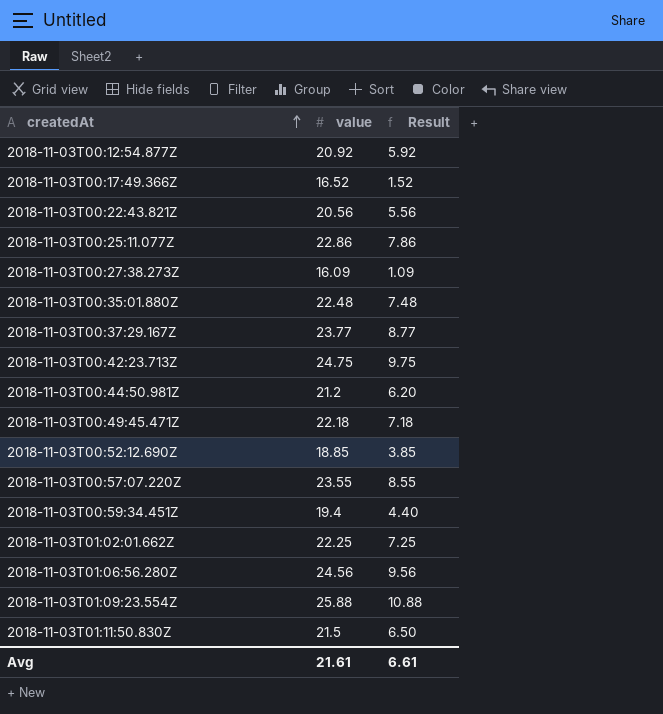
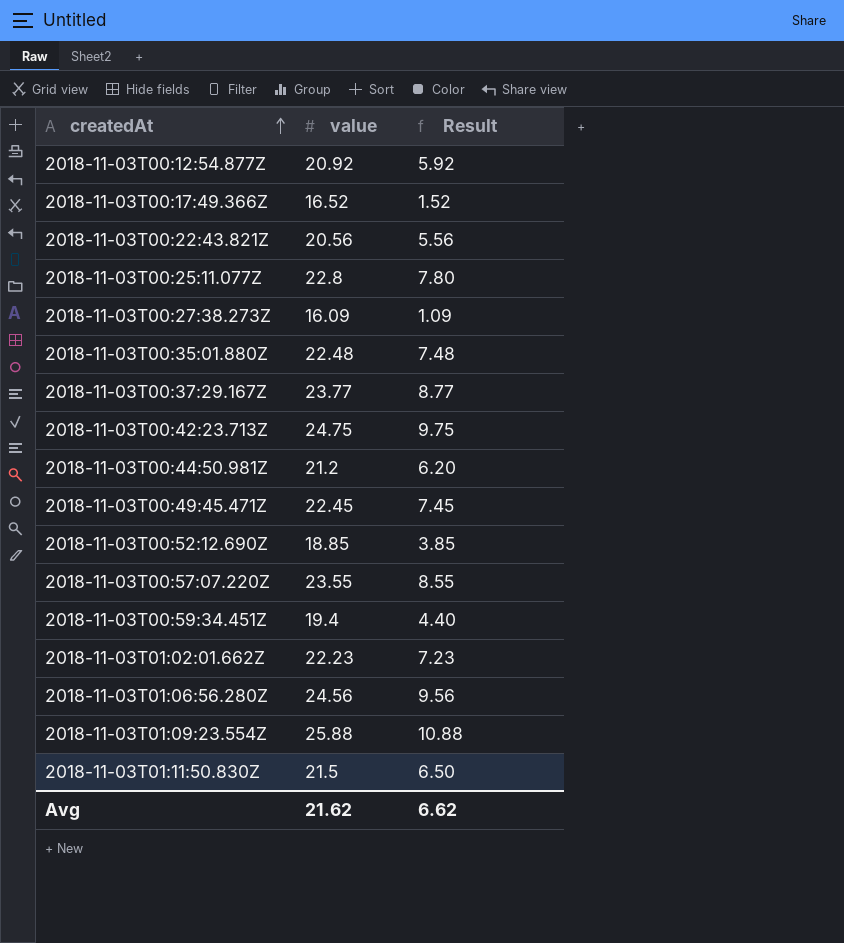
2018-11-03T00:25:11.077Z | value: 22.86 -> 22.8
2018-11-03T00:25:11.077Z | Result: 7.86 -> 7.80
2018-11-03T00:49:45.471Z | value: 22.18 -> 22.45
2018-11-03T00:49:45.471Z | Result: 7.18 -> 7.45
2018-11-03T01:02:01.662Z | value: 22.25 -> 22.23
2018-11-03T01:02:01.662Z | Result: 7.25 -> 7.23
Avg | value: 21.61 -> 21.62
Avg | Result: 6.61 -> 6.62

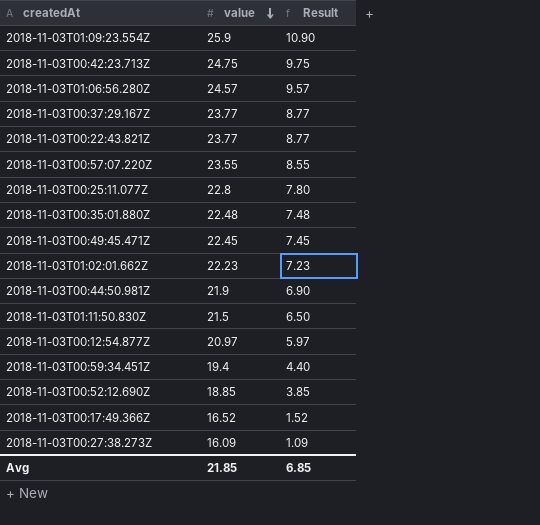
row order: createdAt ascending -> value descending
2018-11-03T01:09:23.554Z | value: 25.88 -> 25.9
2018-11-03T01:09:23.554Z | Result: 10.88 -> 10.90
2018-11-03T01:06:56.280Z | value: 24.56 -> 24.57
2018-11-03T01:06:56.280Z | Result: 9.56 -> 9.57
2018-11-03T00:22:43.821Z | value: 20.56 -> 23.77
2018-11-03T00:22:43.821Z | Result: 5.56 -> 8.77
2018-11-03T00:44:50.981Z | value: 21.2 -> 21.9
2018-11-03T00:44:50.981Z | Result: 6.20 -> 6.90
2018-11-03T00:12:54.877Z | value: 20.92 -> 20.97
2018-11-03T00:12:54.877Z | Result: 5.92 -> 5.97
Avg | value: 21.62 -> 21.85
Avg | Result: 6.62 -> 6.85

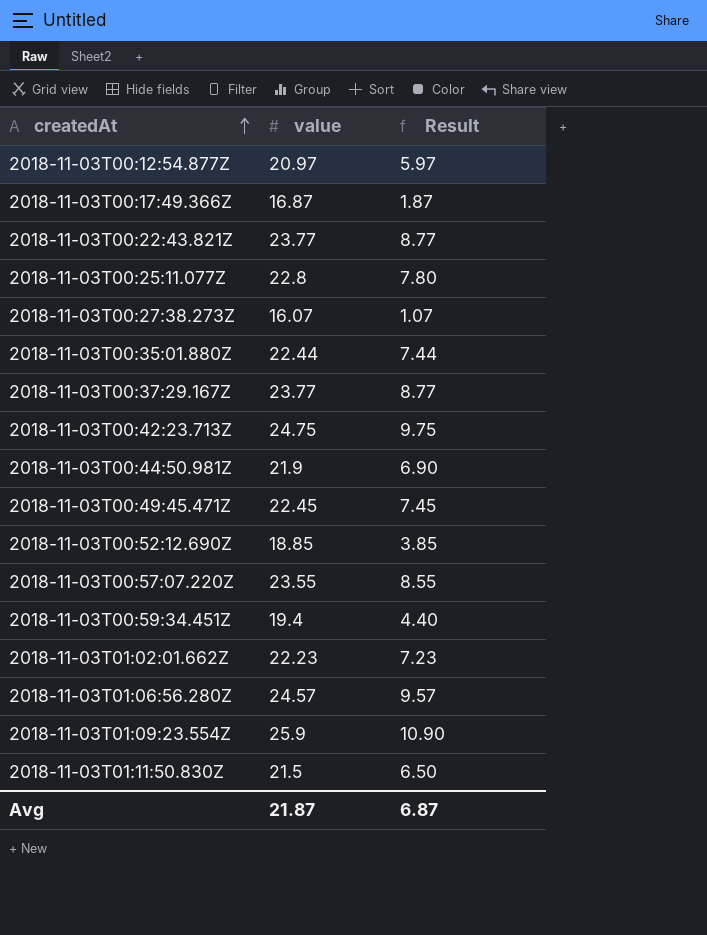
row order: value descending -> createdAt ascending
2018-11-03T00:17:49.366Z | value: 16.52 -> 16.87
2018-11-03T00:17:49.366Z | Result: 1.52 -> 1.87
2018-11-03T00:27:38.273Z | value: 16.09 -> 16.07
2018-11-03T00:27:38.273Z | Result: 1.09 -> 1.07
2018-11-03T00:35:01.880Z | value: 22.48 -> 22.44
2018-11-03T00:35:01.880Z | Result: 7.48 -> 7.44
Avg | value: 21.85 -> 21.87
Avg | Result: 6.85 -> 6.87

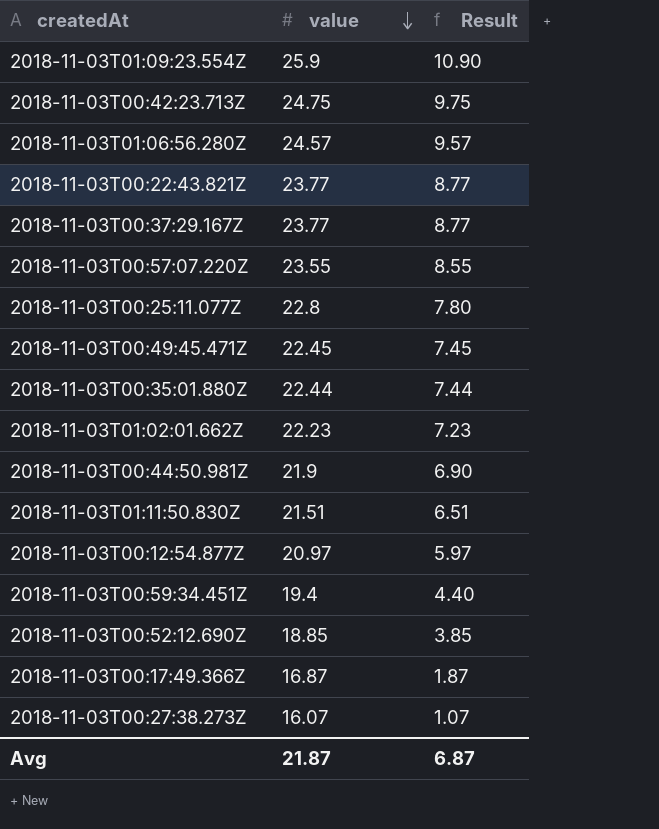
row order: createdAt ascending -> value descending
2018-11-03T01:11:50.830Z | value: 21.5 -> 21.51
2018-11-03T01:11:50.830Z | Result: 6.50 -> 6.51

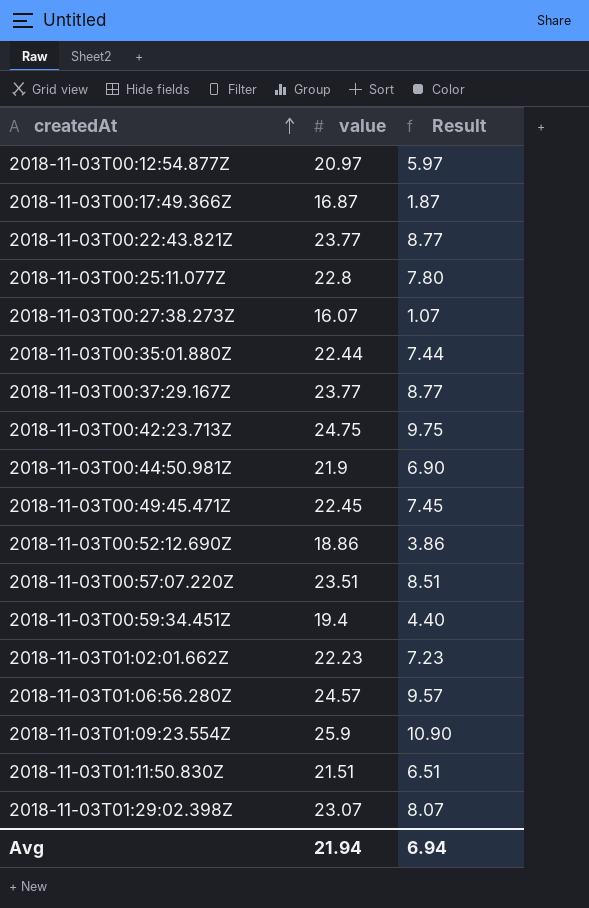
row order: value descending -> createdAt ascending
2018-11-03T00:52:12.690Z | value: 18.85 -> 18.86
2018-11-03T00:52:12.690Z | Result: 3.85 -> 3.86
2018-11-03T00:57:07.220Z | value: 23.55 -> 23.51
2018-11-03T00:57:07.220Z | Result: 8.55 -> 8.51
row 2018-11-03T01:29:02.398Z: none -> 23.07 | 8.07
Avg | value: 21.87 -> 21.94
Avg | Result: 6.87 -> 6.94

